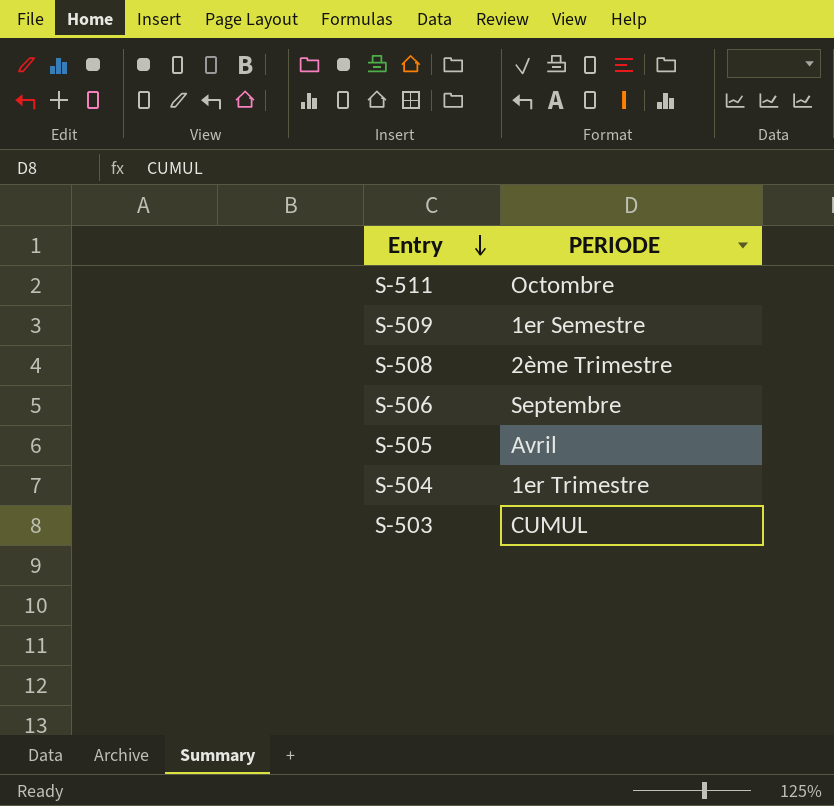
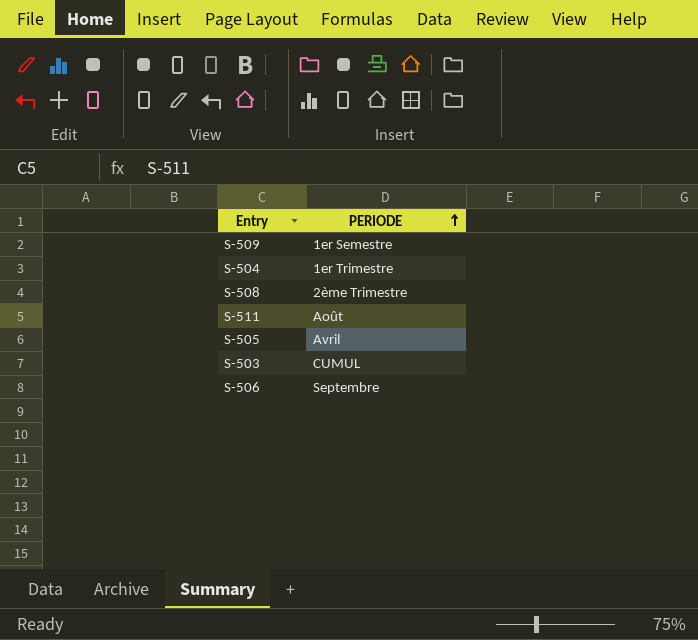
row order: Entry descending -> PERIODE ascending
S-511 | PERIODE: Octombre -> Août

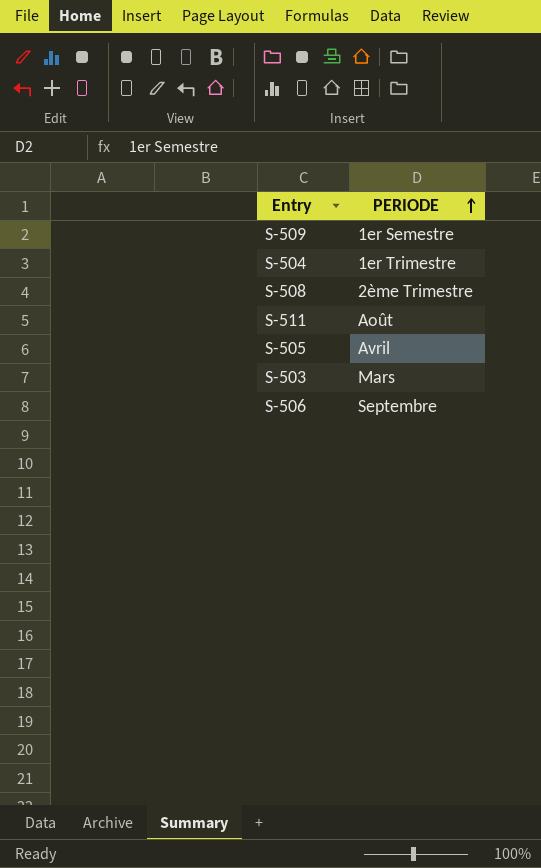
S-503 | PERIODE: CUMUL -> Mars

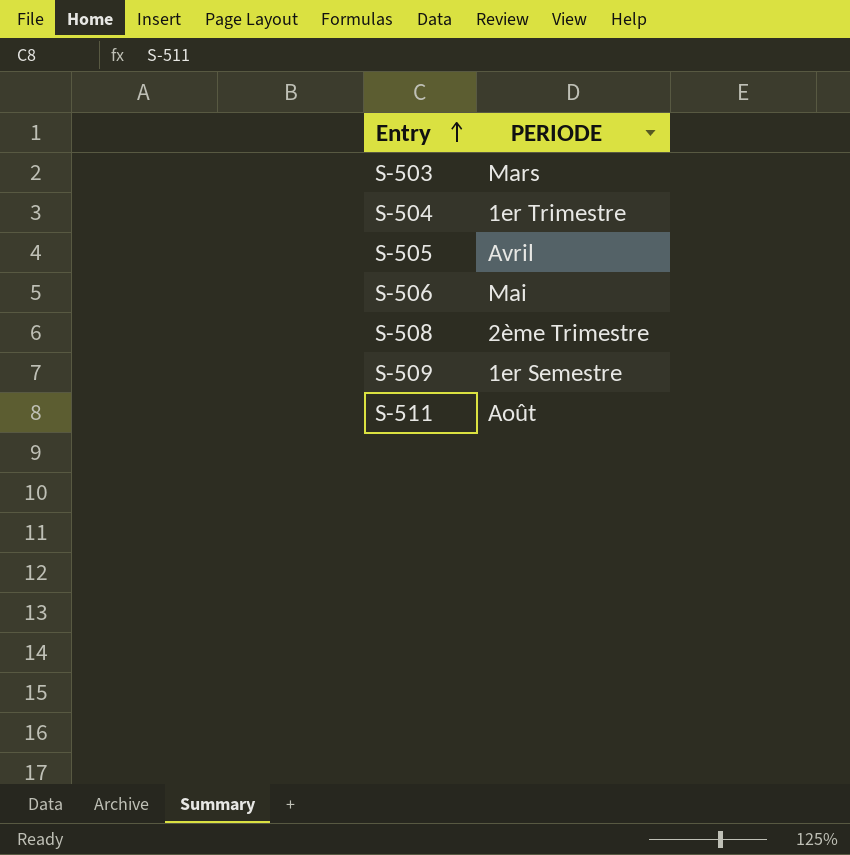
row order: PERIODE ascending -> Entry ascending
S-506 | PERIODE: Septembre -> Mai

